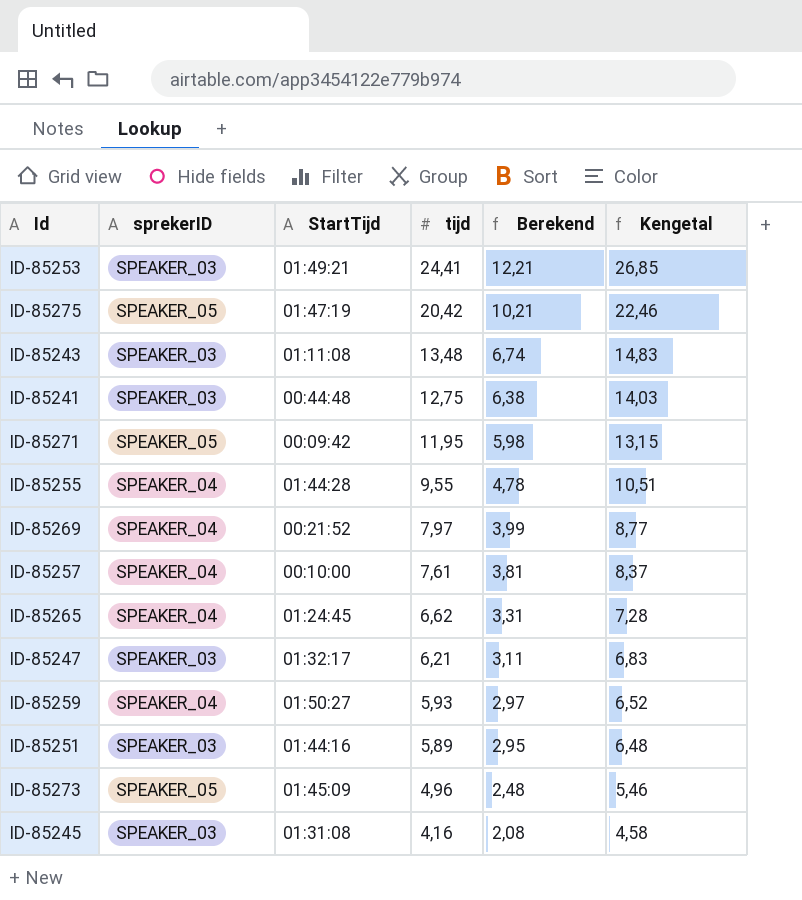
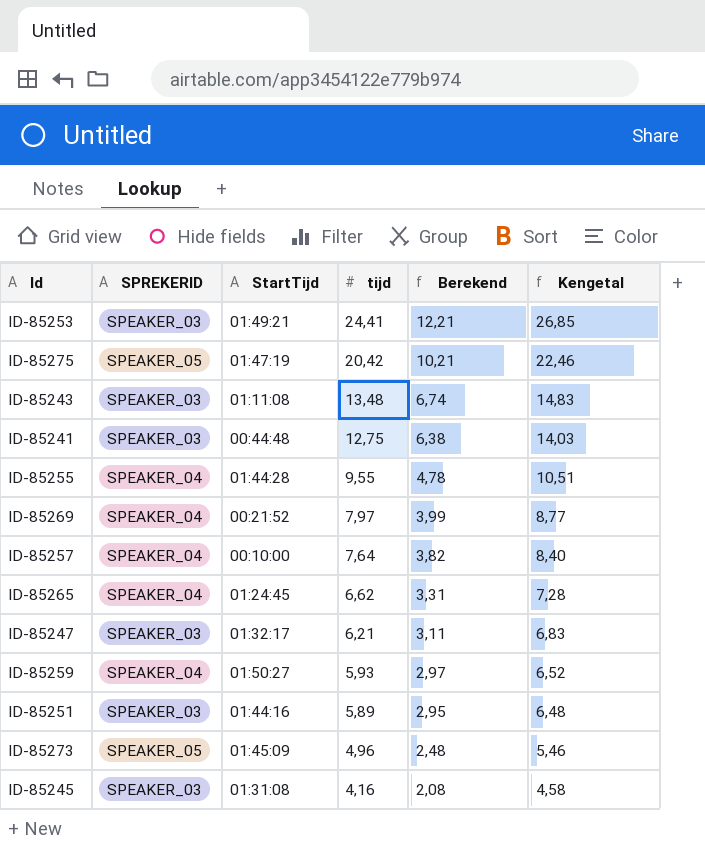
column name: sprekerID -> SPREKERID
row ID-85271: SPEAKER_05 | 00:09:42 | 11,95 | 5,98 | 13,15 -> none
ID-85257 | tijd: 7,61 -> 7,64
ID-85257 | Berekend: 3,81 -> 3,82
ID-85257 | Kengetal: 8,37 -> 8,40

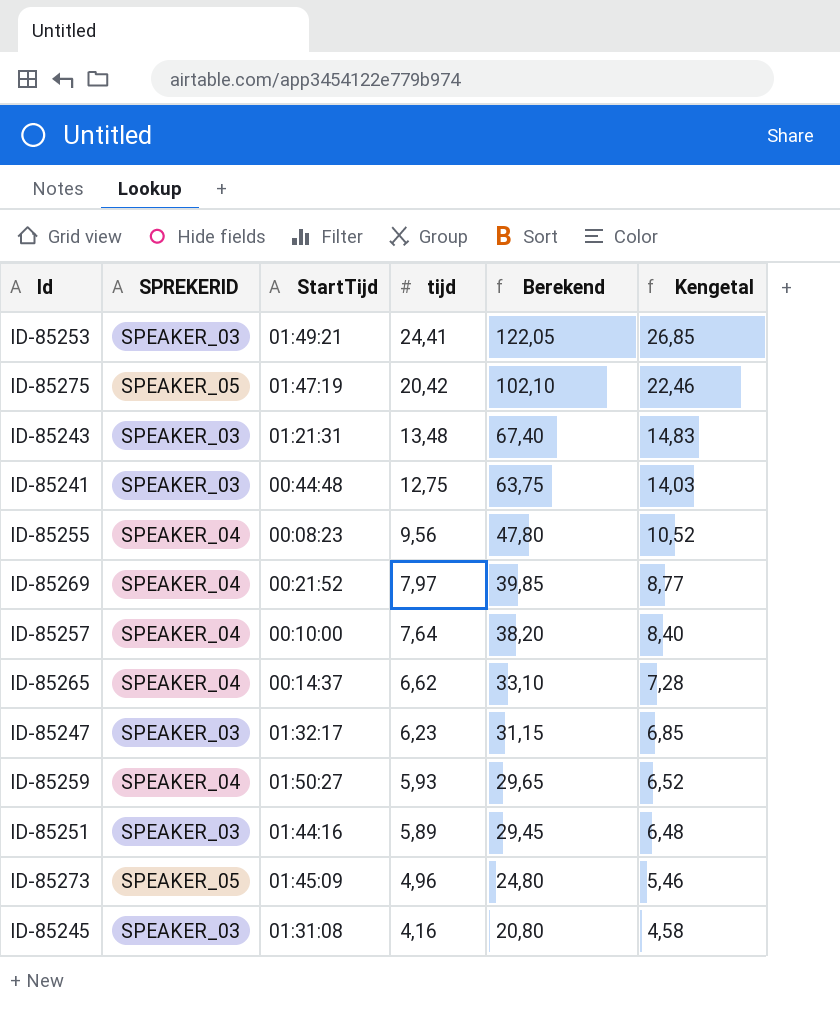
column Berekend | formula: [tijd] * 0,5 -> [tijd] * 5
ID-85243 | StartTijd: 01:11:08 -> 01:21:31
ID-85255 | StartTijd: 01:44:28 -> 00:08:23
ID-85255 | tijd: 9,55 -> 9,56
ID-85255 | Kengetal: 10,51 -> 10,52
ID-85265 | StartTijd: 01:24:45 -> 00:14:37
ID-85247 | tijd: 6,21 -> 6,23
ID-85247 | Kengetal: 6,83 -> 6,85

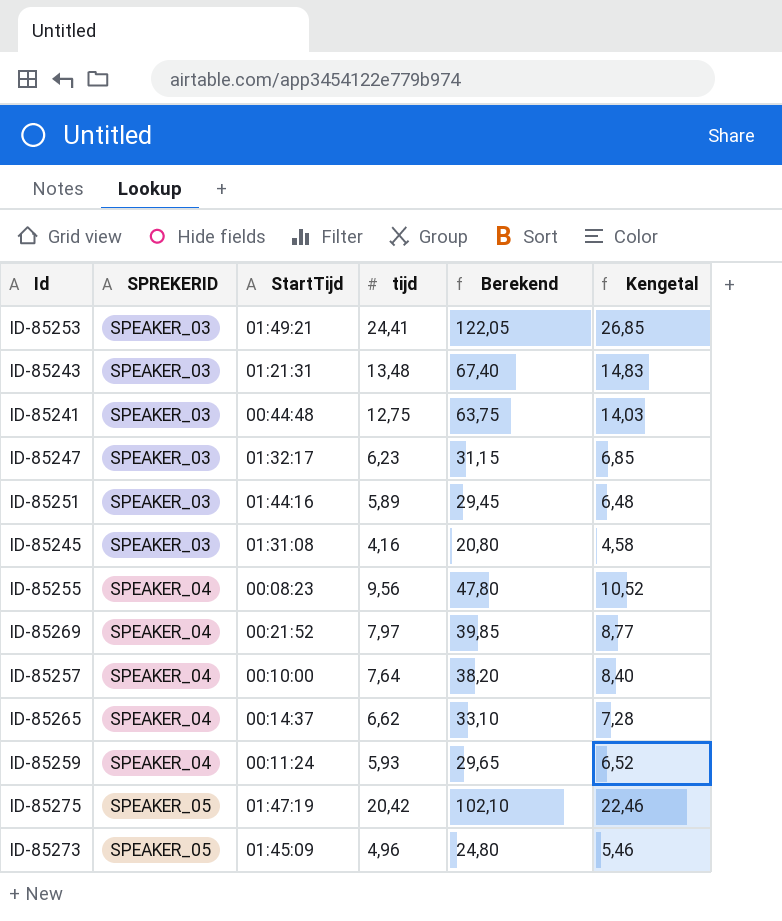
row order: tijd descending -> SPREKERID ascending
ID-85259 | StartTijd: 01:50:27 -> 00:11:24

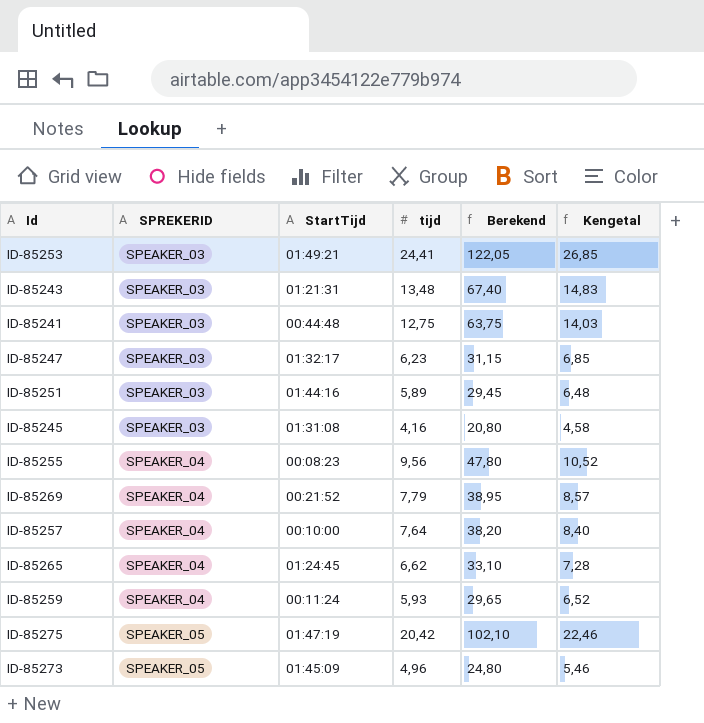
ID-85269 | tijd: 7,97 -> 7,79
ID-85269 | Berekend: 39,85 -> 38,95
ID-85269 | Kengetal: 8,77 -> 8,57
ID-85265 | StartTijd: 00:14:37 -> 01:24:45

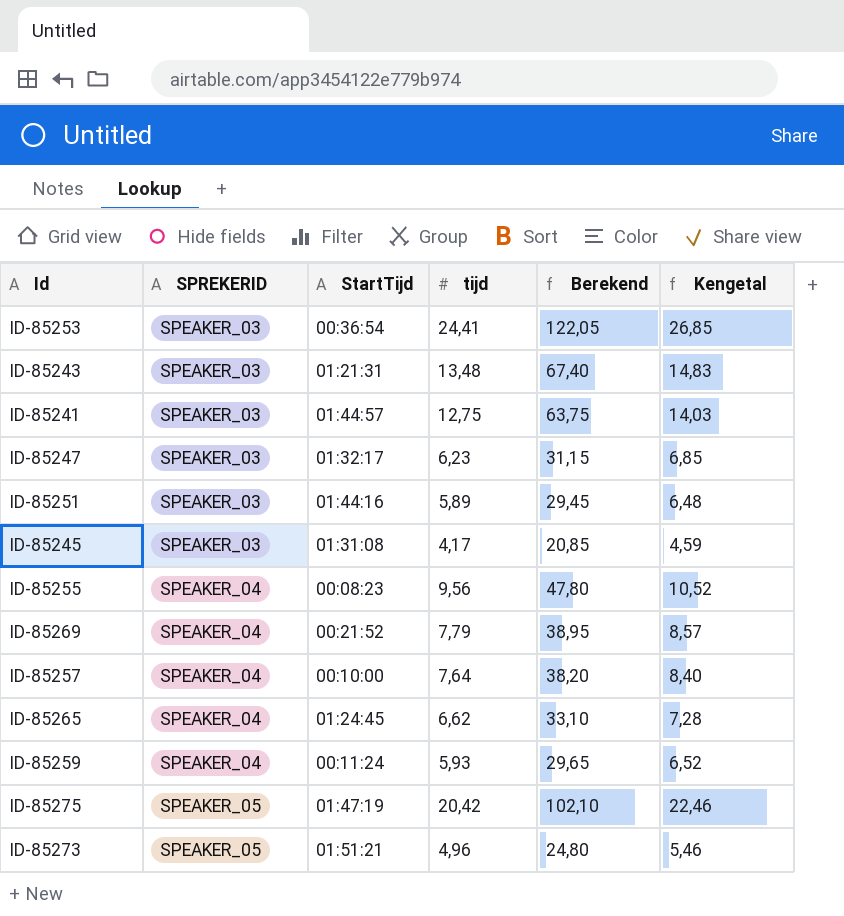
ID-85253 | StartTijd: 01:49:21 -> 00:36:54
ID-85241 | StartTijd: 00:44:48 -> 01:44:57
ID-85245 | tijd: 4,16 -> 4,17
ID-85245 | Berekend: 20,80 -> 20,85
ID-85245 | Kengetal: 4,58 -> 4,59
ID-85273 | StartTijd: 01:45:09 -> 01:51:21

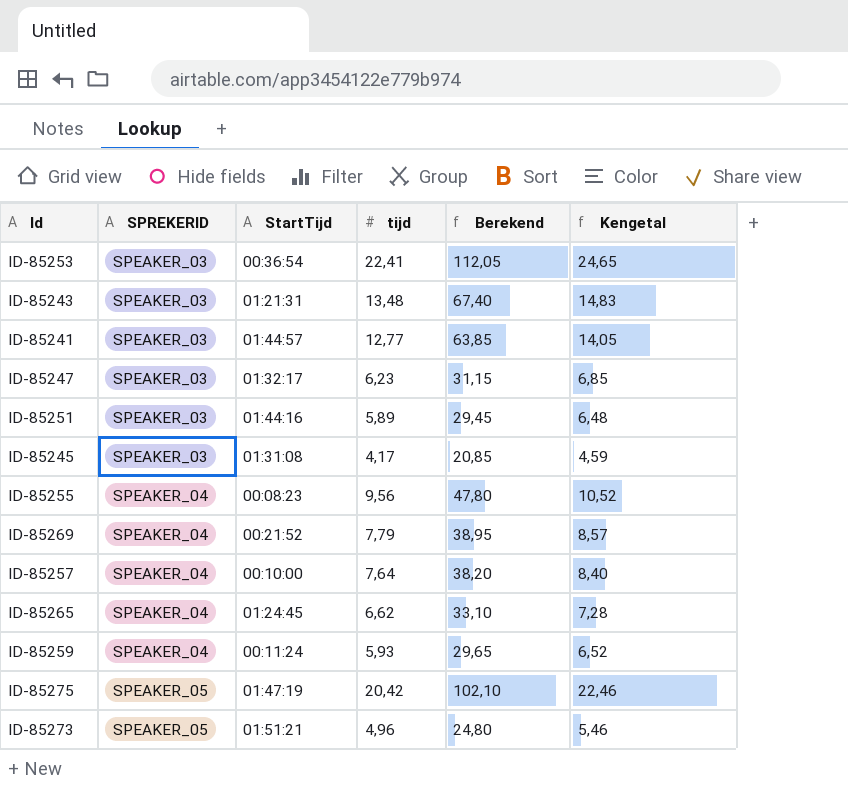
ID-85253 | tijd: 24,41 -> 22,41
ID-85253 | Berekend: 122,05 -> 112,05
ID-85253 | Kengetal: 26,85 -> 24,65
ID-85241 | tijd: 12,75 -> 12,77
ID-85241 | Berekend: 63,75 -> 63,85
ID-85241 | Kengetal: 14,03 -> 14,05

